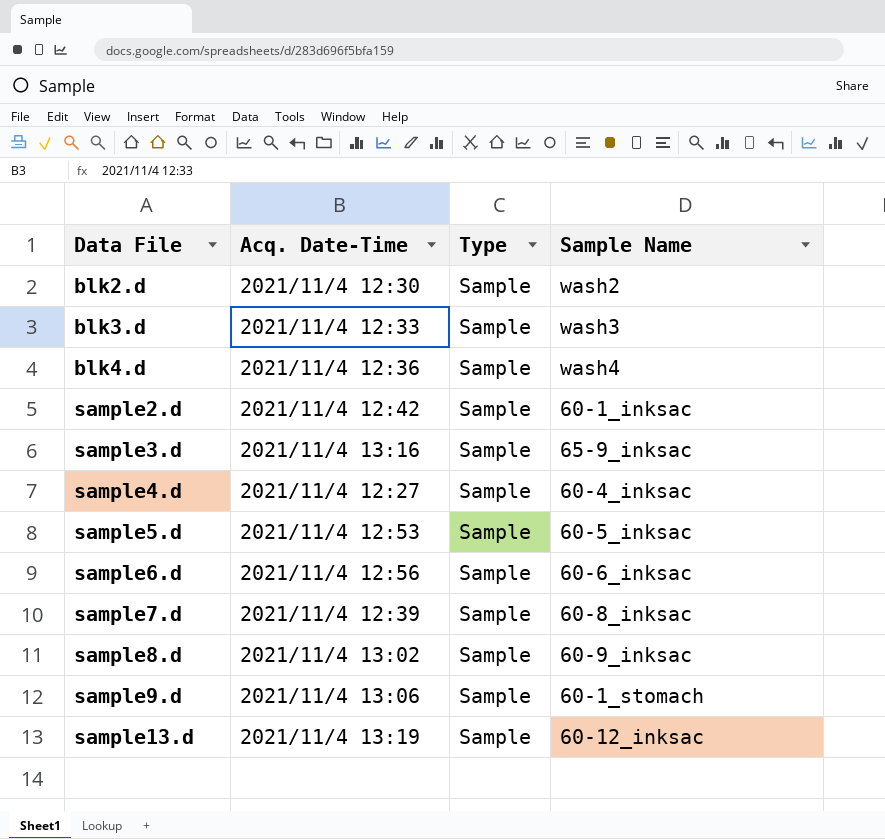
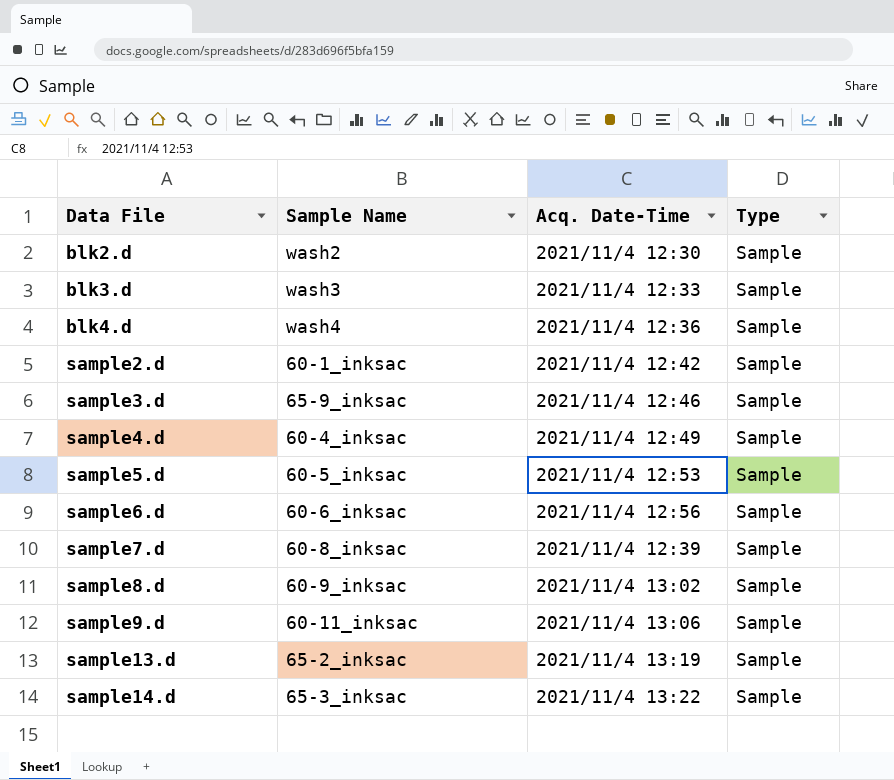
column Sample Name | position: 4 -> 2
sample3.d | Acq. Date-Time: 2021/11/4 13:16 -> 2021/11/4 12:46
sample4.d | Acq. Date-Time: 2021/11/4 12:27 -> 2021/11/4 12:49
sample9.d | Sample Name: 60-1_stomach -> 60-11_inksac
sample13.d | Sample Name: 60-12_inksac -> 65-2_inksac
row sample14.d: none -> 65-3_inksac | 2021/11/4 13:22 | Sample

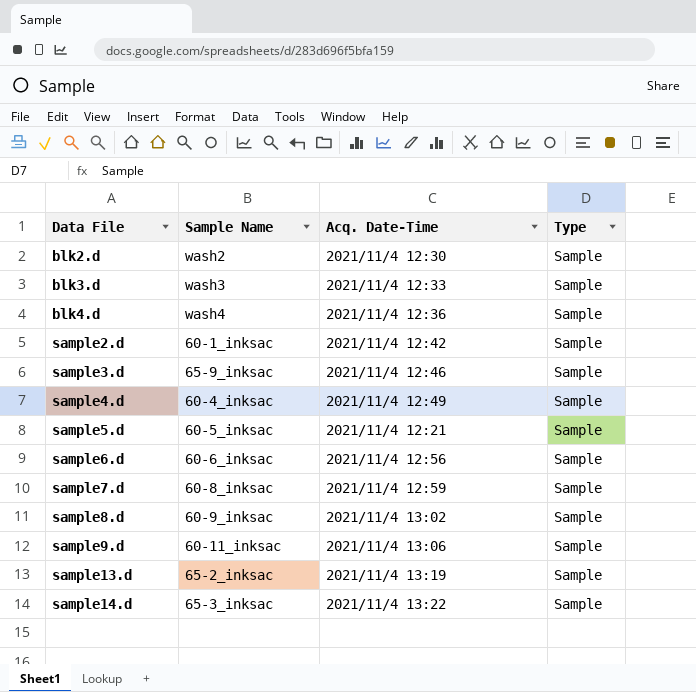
sample5.d | Acq. Date-Time: 2021/11/4 12:53 -> 2021/11/4 12:21
sample7.d | Acq. Date-Time: 2021/11/4 12:39 -> 2021/11/4 12:59

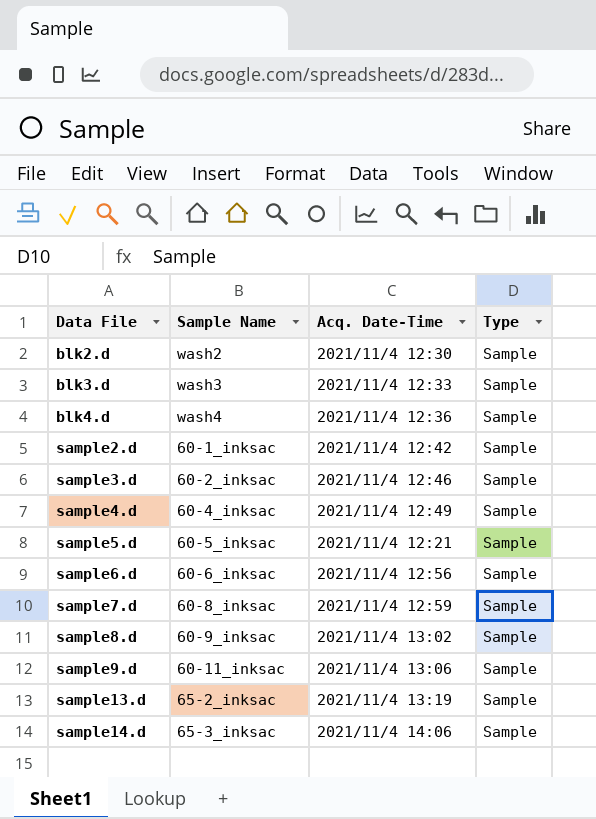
sample3.d | Sample Name: 65-9_inksac -> 60-2_inksac
sample14.d | Acq. Date-Time: 2021/11/4 13:22 -> 2021/11/4 14:06

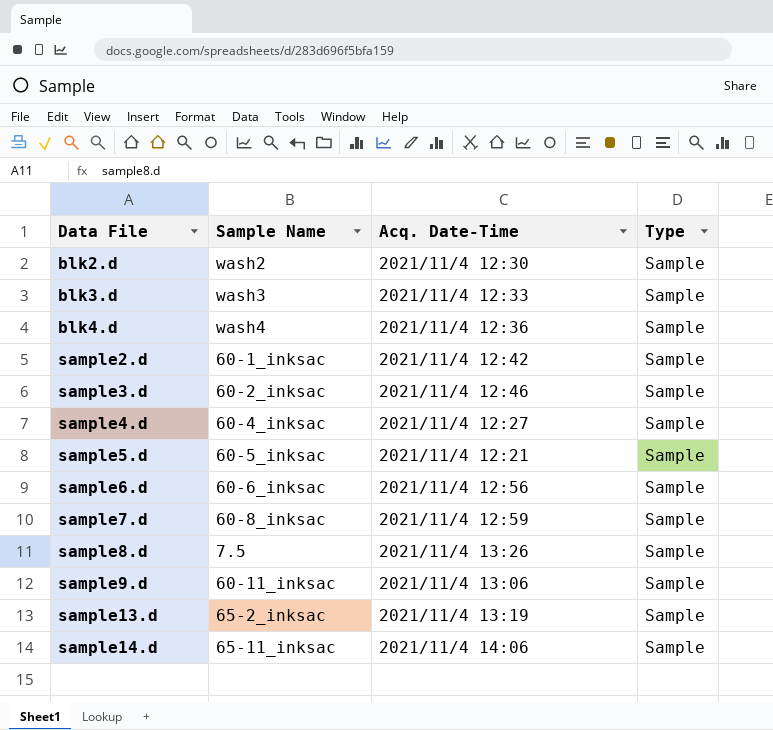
sample4.d | Acq. Date-Time: 2021/11/4 12:49 -> 2021/11/4 12:27
sample8.d | Sample Name: 60-9_inksac -> 7.5
sample8.d | Acq. Date-Time: 2021/11/4 13:02 -> 2021/11/4 13:26
sample14.d | Sample Name: 65-3_inksac -> 65-11_inksac

